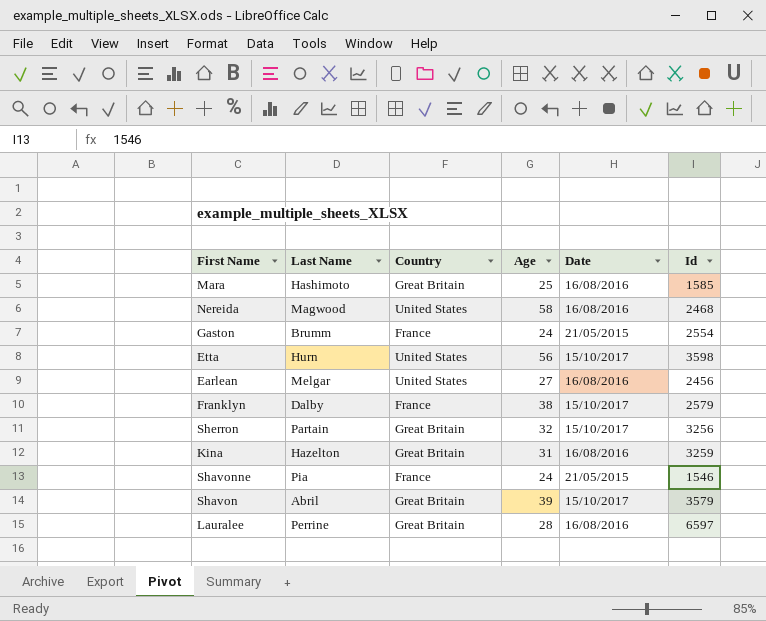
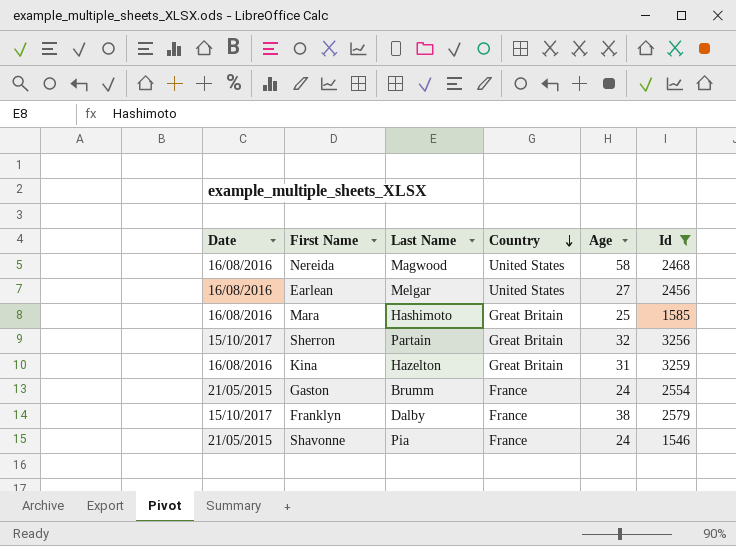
filter: none -> Id <= 3259
row order: none -> Country descending
column Date | position: 5 -> 1

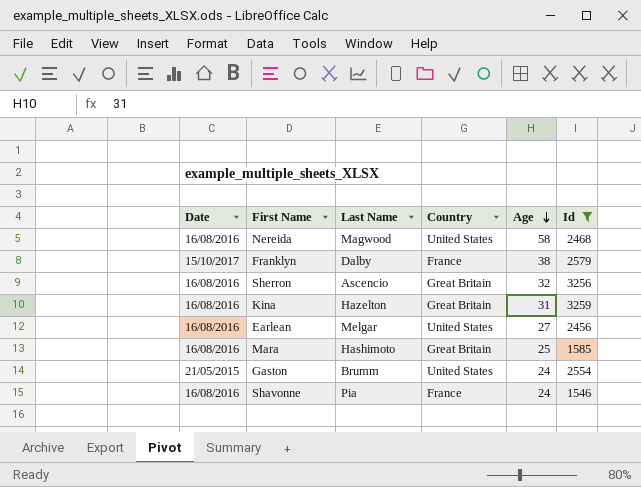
row order: Country descending -> Age descending
Sherron | Date: 15/10/2017 -> 16/08/2016
Sherron | Last Name: Partain -> Ascencio
Gaston | Country: France -> United States
Shavonne | Date: 21/05/2015 -> 16/08/2016

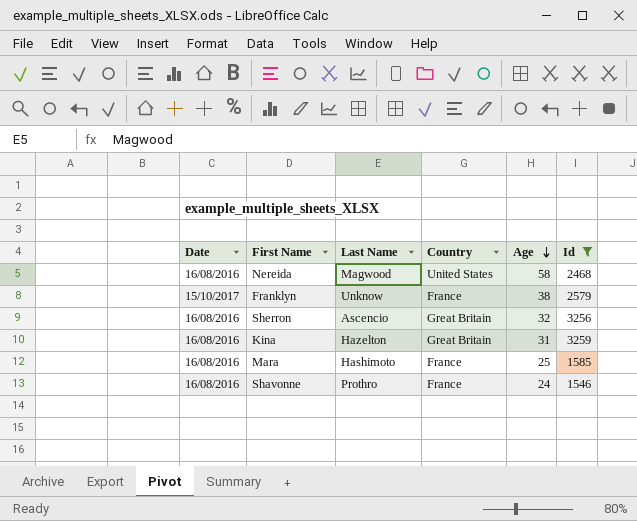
row Earlean: 16/08/2016 | Melgar | United States | 27 | 2456 -> none
row Gaston: 21/05/2015 | Brumm | United States | 24 | 2554 -> none
Franklyn | Last Name: Dalby -> Unknow
Mara | Country: Great Britain -> France
Shavonne | Last Name: Pia -> Prothro

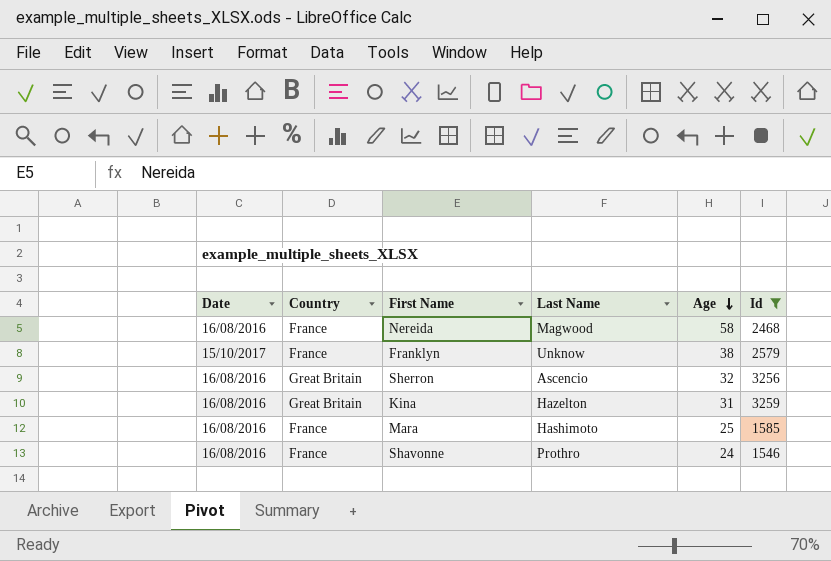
column Country | position: 4 -> 2
Nereida | Country: United States -> France

